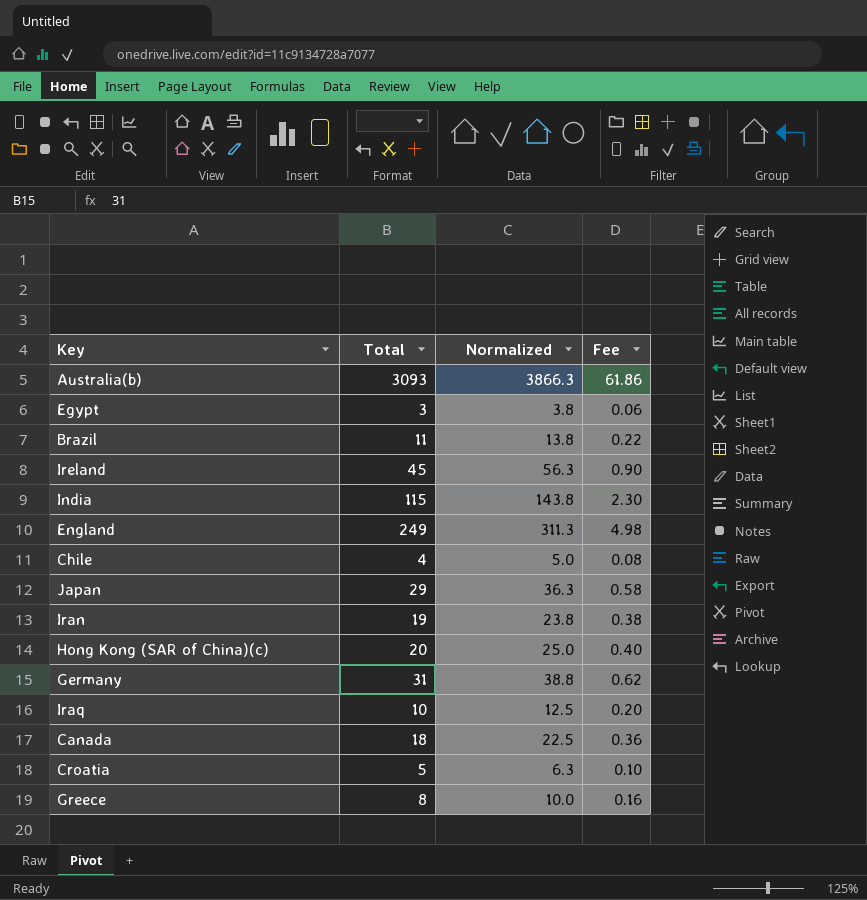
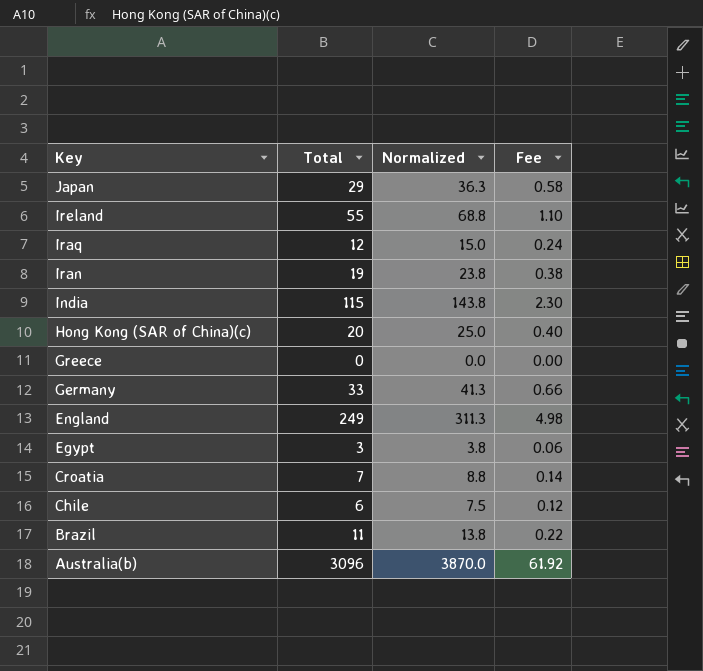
row order: none -> Key descending
row Canada: 18 | 22.5 | 0.36 -> none
Ireland | Total: 45 -> 55
Ireland | Normalized: 56.3 -> 68.8
Ireland | Fee: 0.90 -> 1.10
Iraq | Total: 10 -> 12
Iraq | Normalized: 12.5 -> 15.0
Iraq | Fee: 0.20 -> 0.24
Greece | Total: 8 -> 0
Greece | Normalized: 10.0 -> 0.0
Greece | Fee: 0.16 -> 0.00
Germany | Total: 31 -> 33
Germany | Normalized: 38.8 -> 41.3
Germany | Fee: 0.62 -> 0.66
Croatia | Total: 5 -> 7
Croatia | Normalized: 6.3 -> 8.8
Croatia | Fee: 0.10 -> 0.14
Chile | Total: 4 -> 6
Chile | Normalized: 5.0 -> 7.5
Chile | Fee: 0.08 -> 0.12
Australia(b) | Total: 3093 -> 3096
Australia(b) | Normalized: 3866.3 -> 3870.0
Australia(b) | Fee: 61.86 -> 61.92

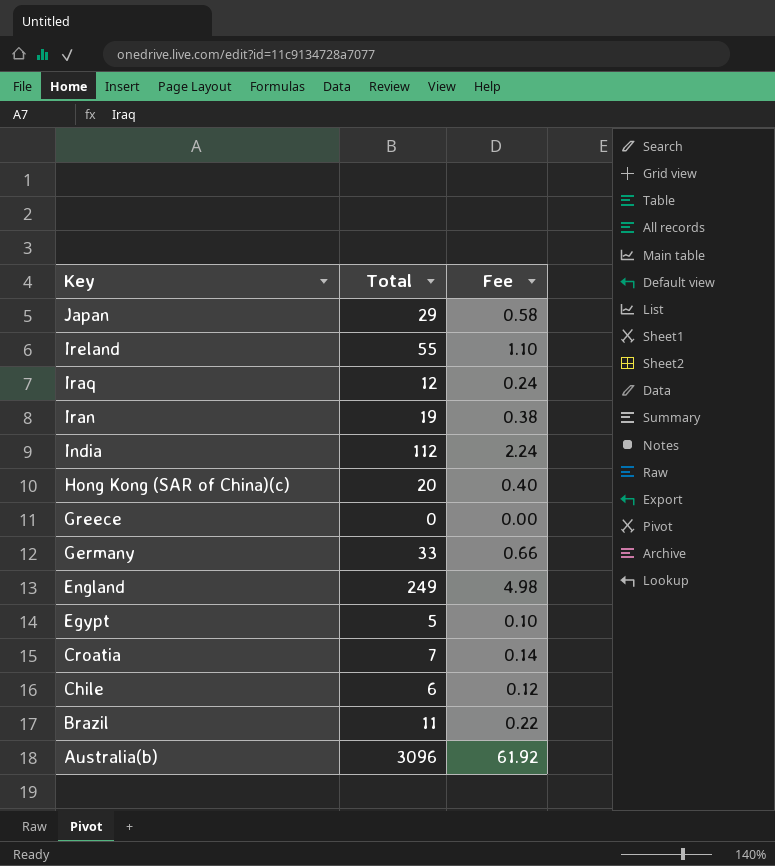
column Normalized | formula: [Total] * 1.25 -> none
India | Total: 115 -> 112
India | Fee: 2.30 -> 2.24
Egypt | Total: 3 -> 5
Egypt | Fee: 0.06 -> 0.10

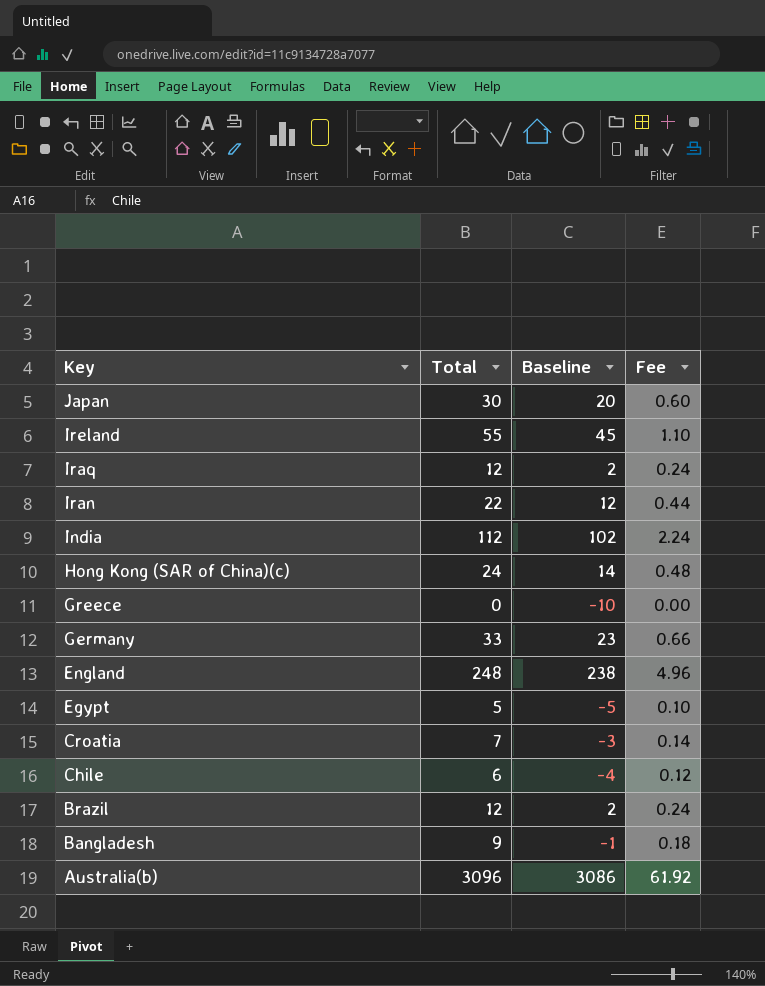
column Baseline | formula: none -> [Total] - 10
Japan | Total: 29 -> 30
Japan | Fee: 0.58 -> 0.60
Iran | Total: 19 -> 22
Iran | Fee: 0.38 -> 0.44
Hong Kong (SAR of China)(c) | Total: 20 -> 24
Hong Kong (SAR of China)(c) | Fee: 0.40 -> 0.48
England | Total: 249 -> 248
England | Fee: 4.98 -> 4.96
Brazil | Total: 11 -> 12
Brazil | Fee: 0.22 -> 0.24
row Bangladesh: none -> 9 | -1 | 0.18

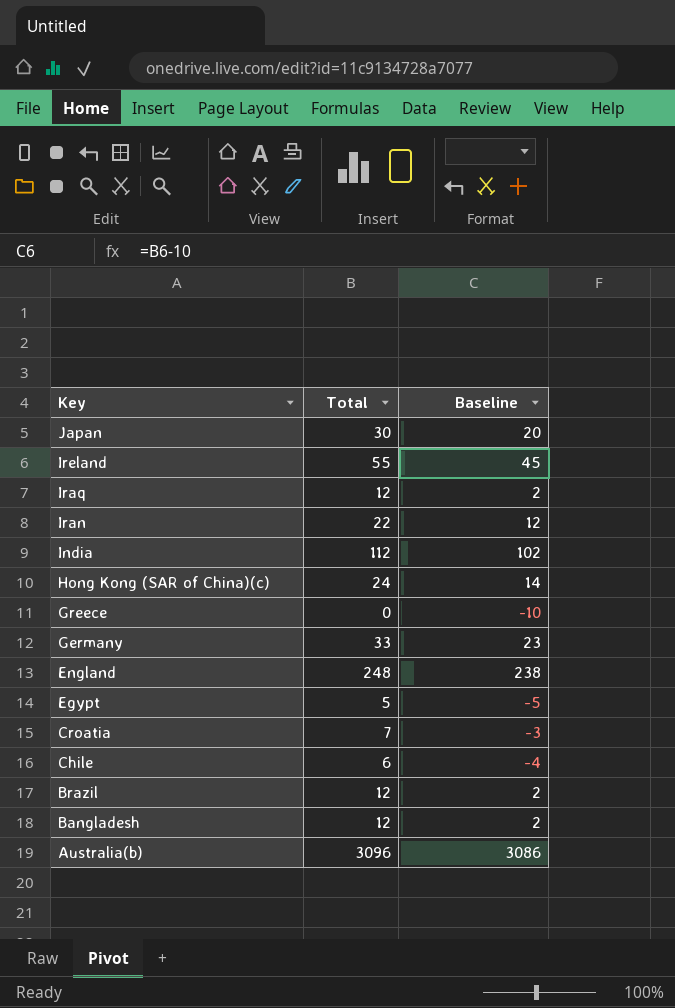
column Fee | formula: [Total] * 0.02 -> none
Bangladesh | Total: 9 -> 12
Bangladesh | Baseline: -1 -> 2

